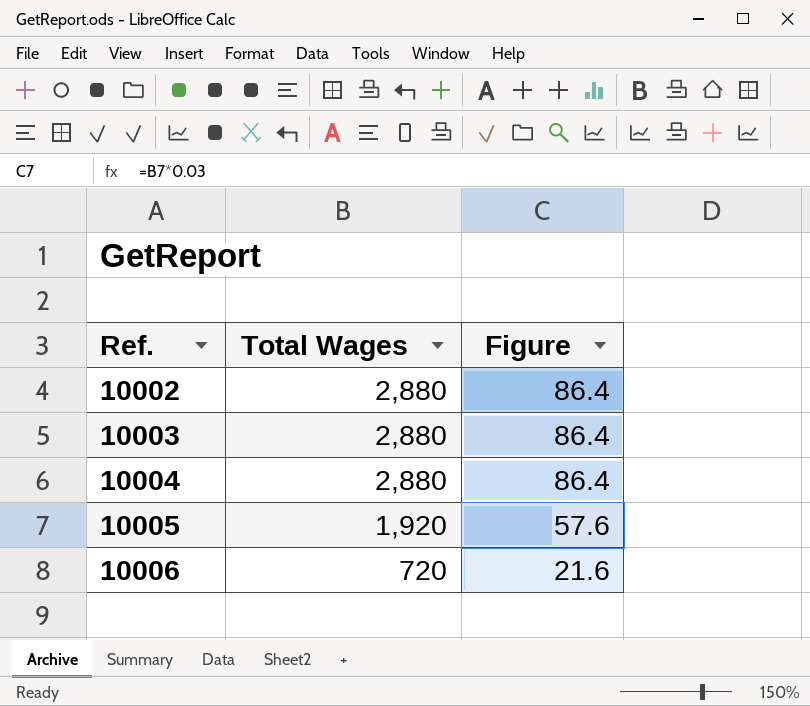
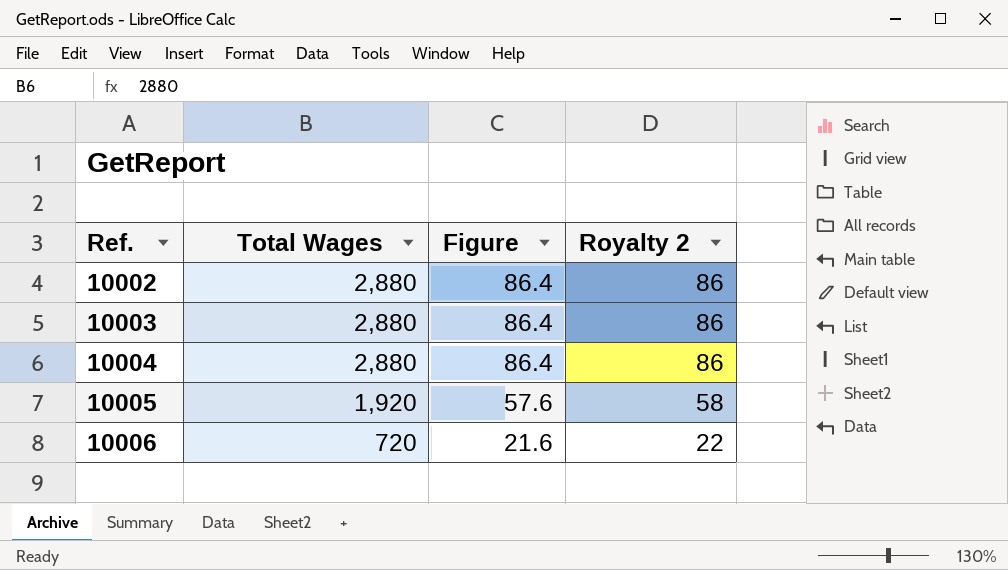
column Royalty 2 | formula: none -> [Total Wages] * 0.03

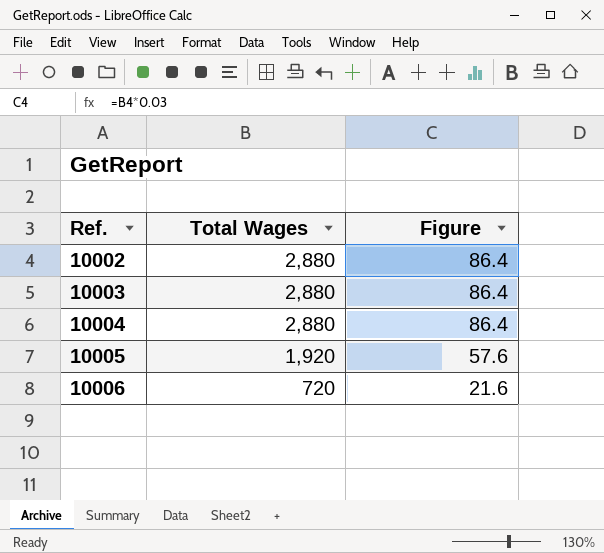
column Royalty 2 | formula: [Total Wages] * 0.03 -> none

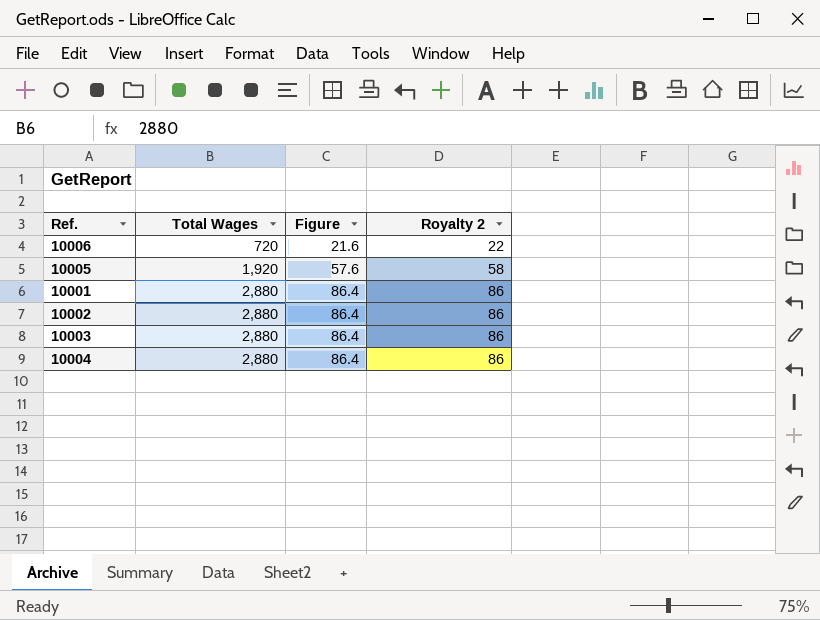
row order: Ref. ascending -> Total Wages ascending
column Royalty 2 | formula: none -> [Total Wages] * 0.03
row 10001: none -> 2,880 | 86.4 | 86

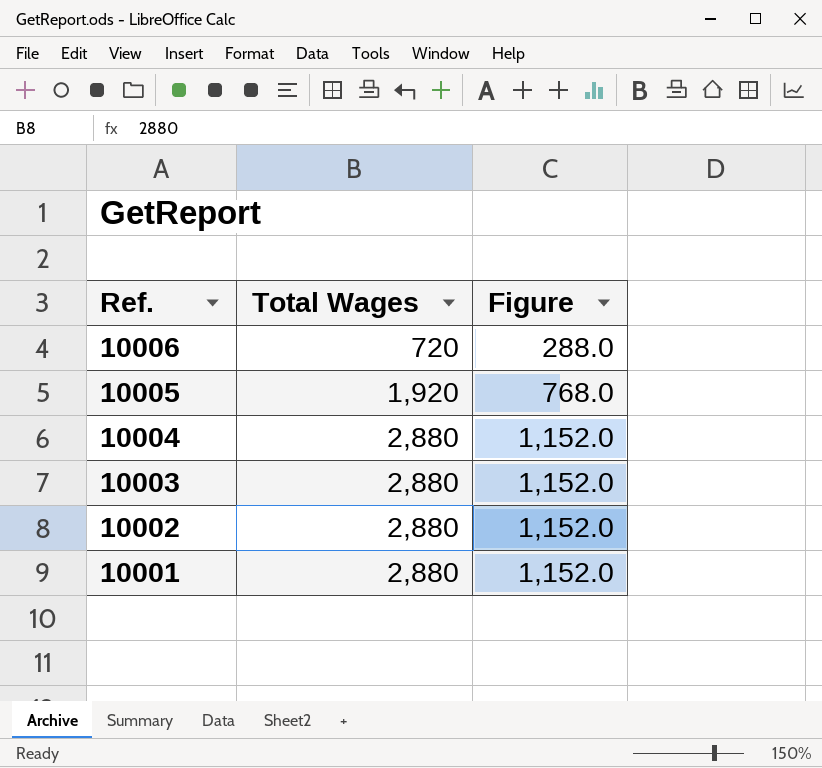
row order: Total Wages ascending -> Ref. descending
column Royalty 2 | formula: [Total Wages] * 0.03 -> none
column Figure | formula: [Total Wages] * 0.03 -> [Total Wages] * 0.4

